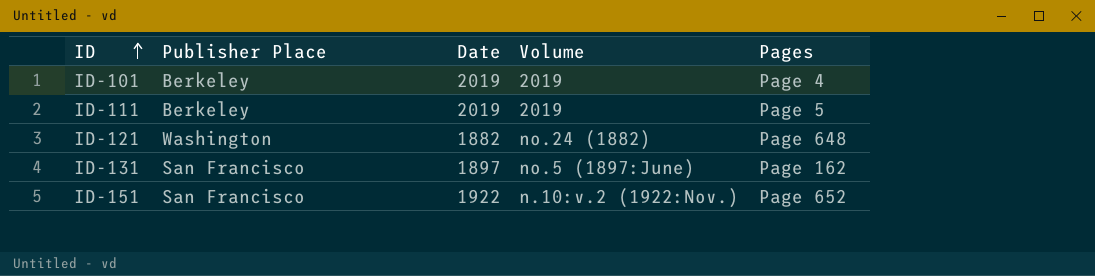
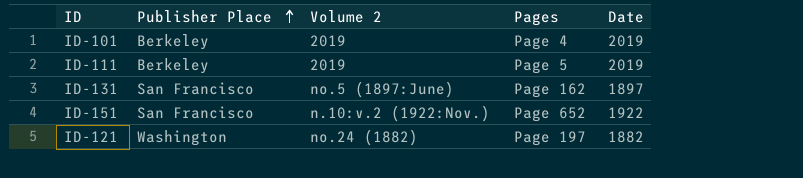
row order: ID ascending -> Publisher Place ascending
column name: Volume -> Volume 2
column Date | position: 3 -> 5
ID-121 | Pages: Page 648 -> Page 197

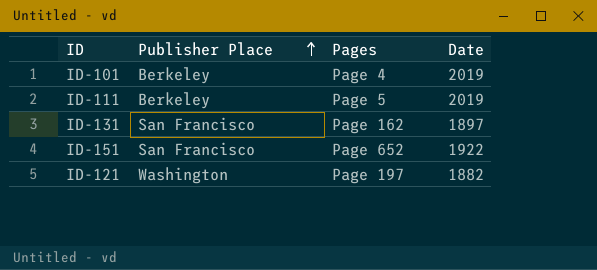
column Volume 2 | position: 3 -> none

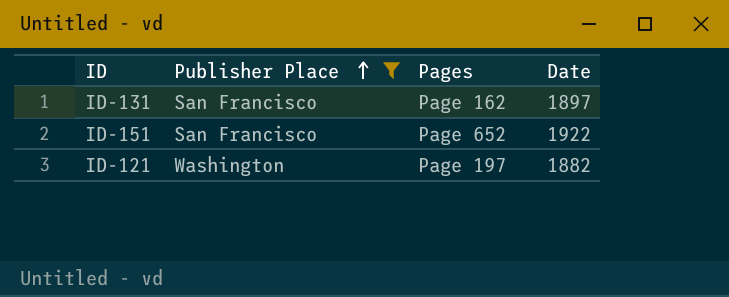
filter: none -> Publisher Place != Berkeley

